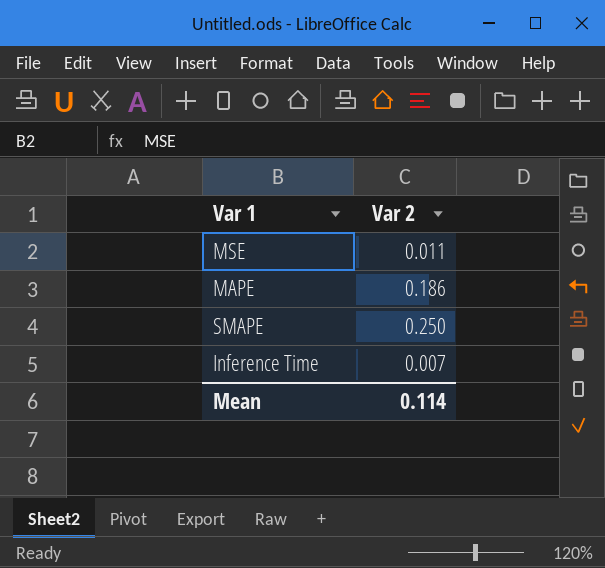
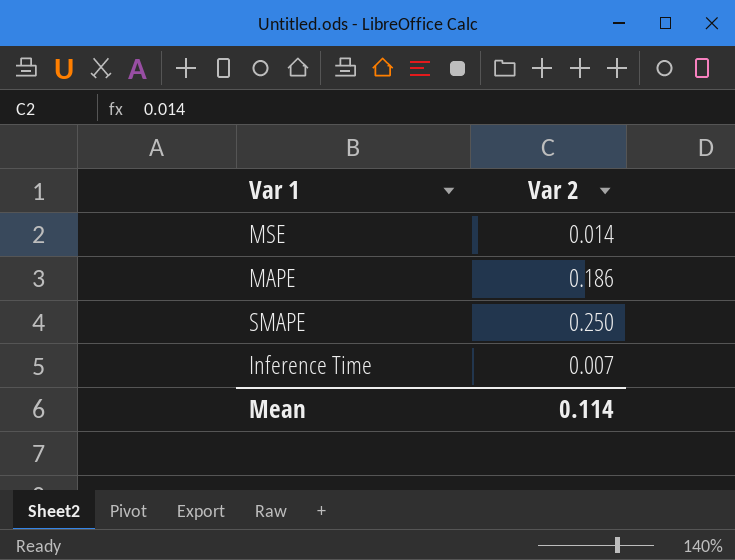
MSE | Var 2: 0.011 -> 0.014

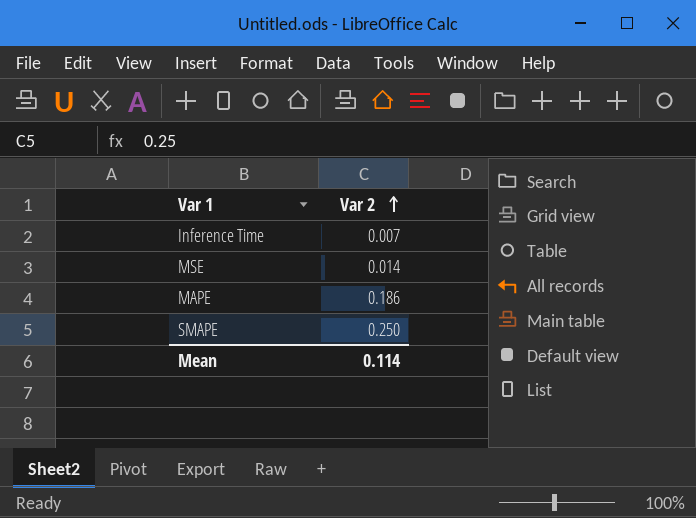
row order: none -> Var 2 ascending

